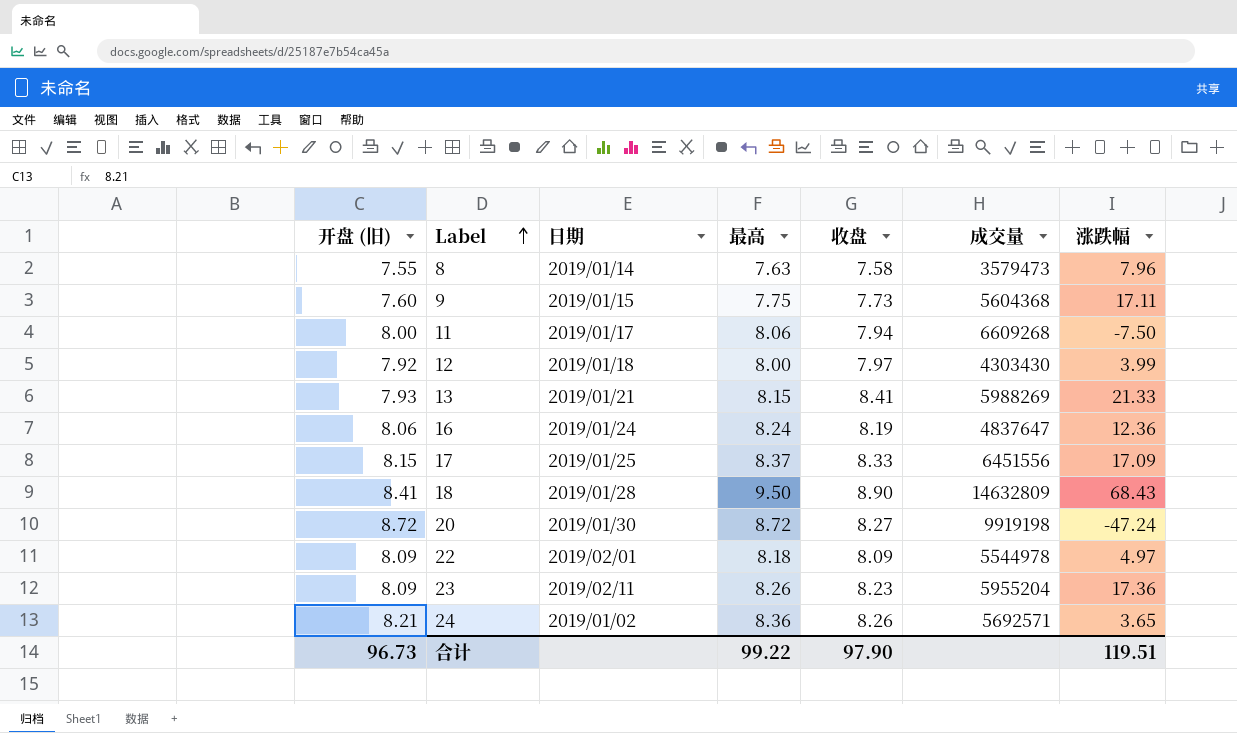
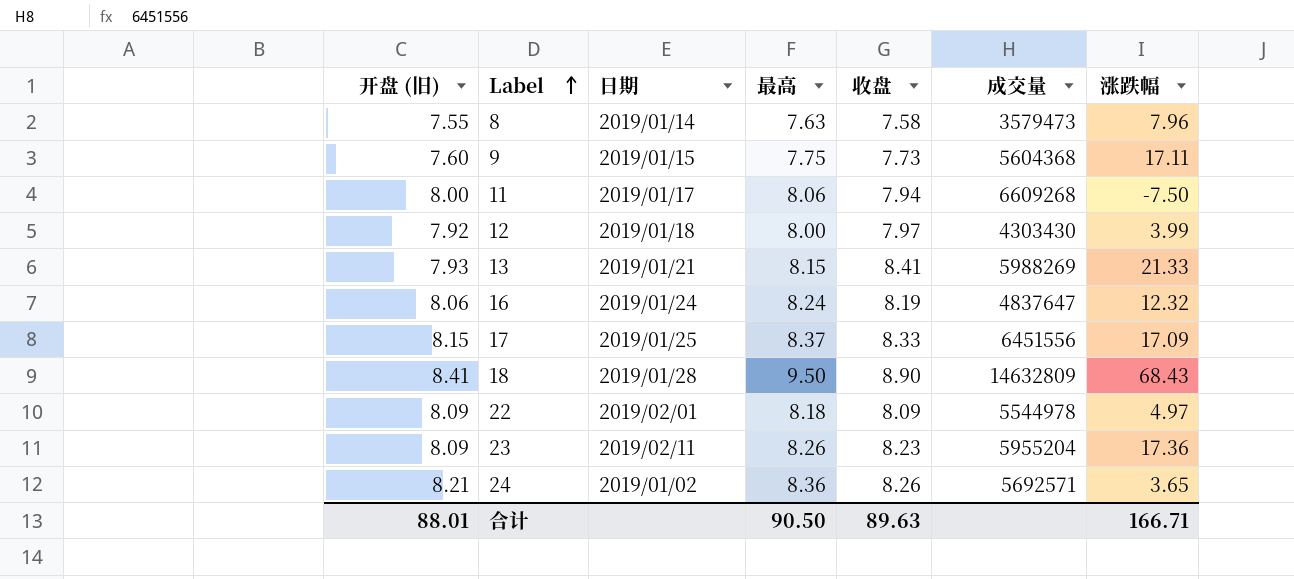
row 20: 8.72 | 2019/01/30 | 8.72 | 8.27 | 9919198 | -47.24 -> none
16 | 涨跌幅: 12.36 -> 12.32
合计 | 开盘 (旧): 96.73 -> 88.01
合计 | 最高: 99.22 -> 90.50
合计 | 收盘: 97.90 -> 89.63
合计 | 涨跌幅: 119.51 -> 166.71

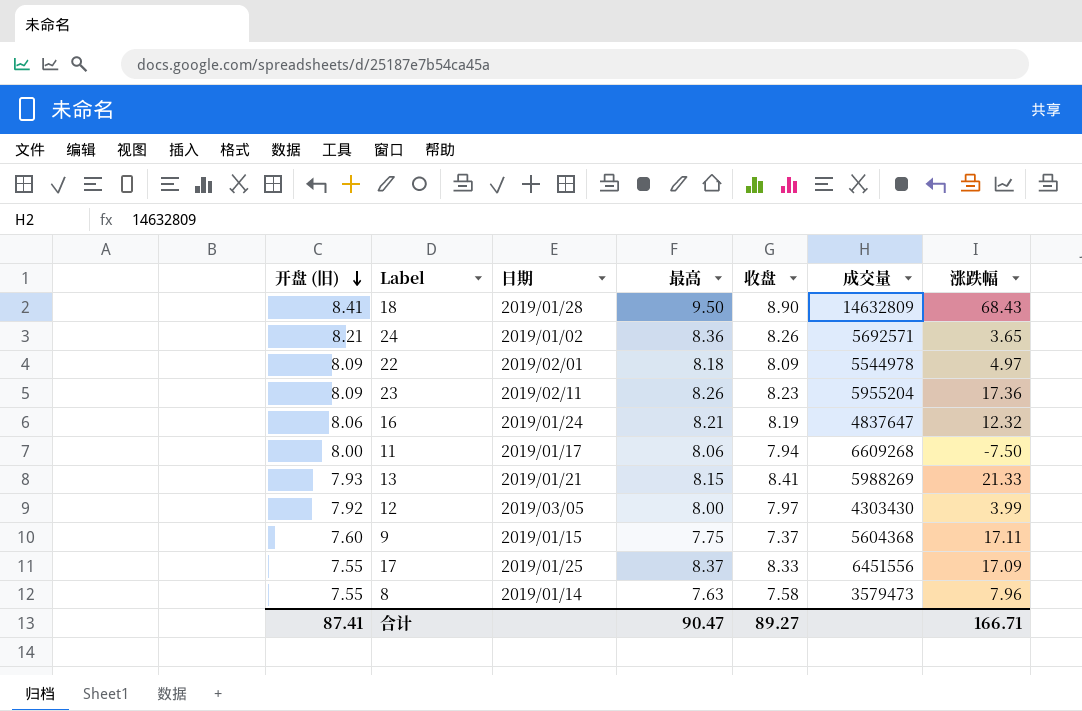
row order: Label ascending -> 开盘 (旧) descending
16 | 最高: 8.24 -> 8.21
12 | 日期: 2019/01/18 -> 2019/03/05
9 | 收盘: 7.73 -> 7.37
17 | 开盘 (旧): 8.15 -> 7.55
合计 | 开盘 (旧): 88.01 -> 87.41
合计 | 最高: 90.50 -> 90.47
合计 | 收盘: 89.63 -> 89.27

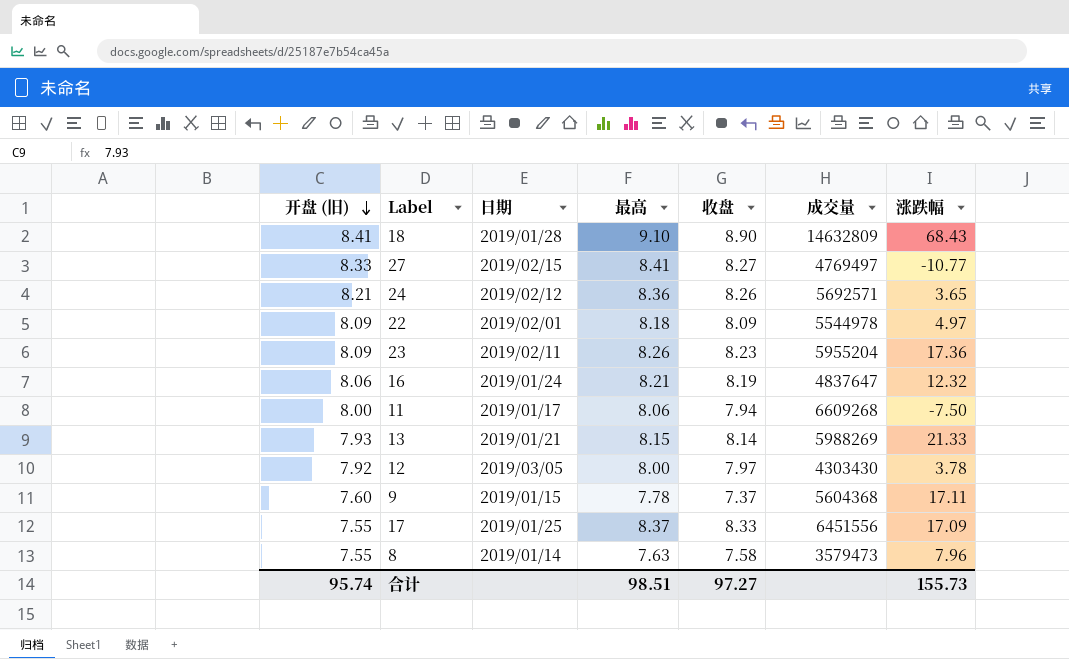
18 | 最高: 9.50 -> 9.10
row 27: none -> 8.33 | 2019/02/15 | 8.41 | 8.27 | 4769497 | -10.77
24 | 日期: 2019/01/02 -> 2019/02/12
13 | 收盘: 8.41 -> 8.14
12 | 涨跌幅: 3.99 -> 3.78
9 | 最高: 7.75 -> 7.78
合计 | 开盘 (旧): 87.41 -> 95.74
合计 | 最高: 90.47 -> 98.51
合计 | 收盘: 89.27 -> 97.27
合计 | 涨跌幅: 166.71 -> 155.73

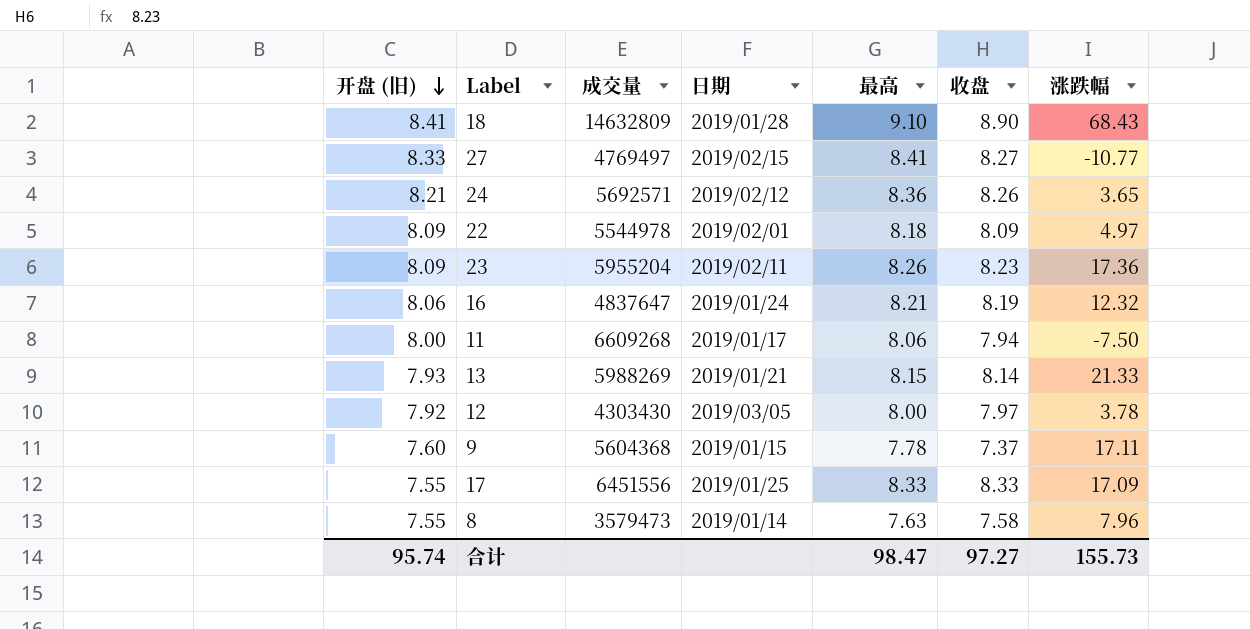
column 成交量 | position: 6 -> 3
17 | 最高: 8.37 -> 8.33
合计 | 最高: 98.51 -> 98.47

